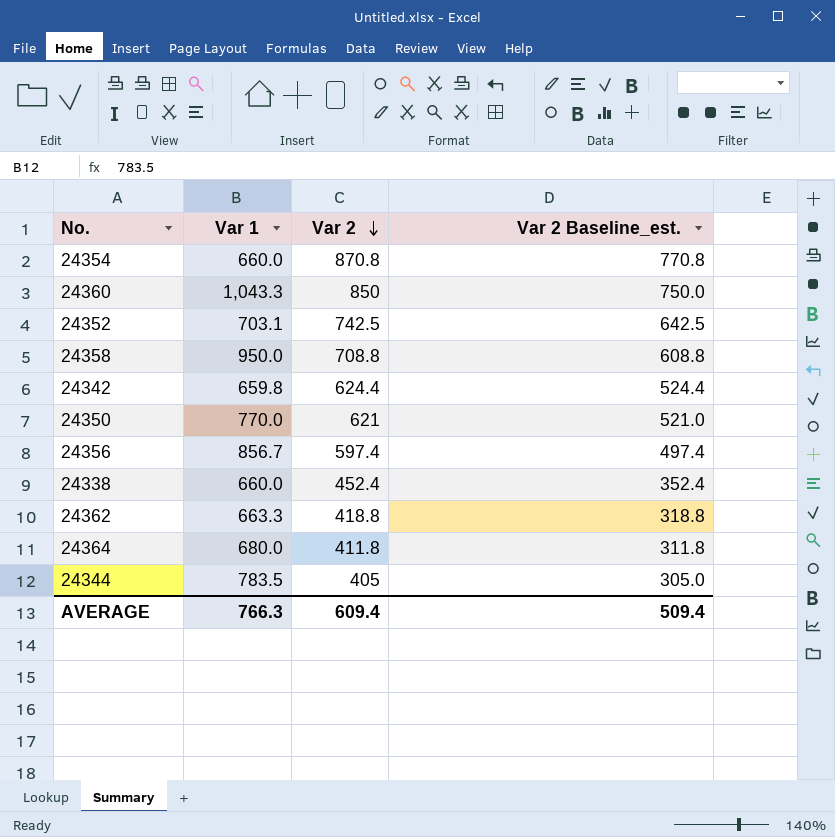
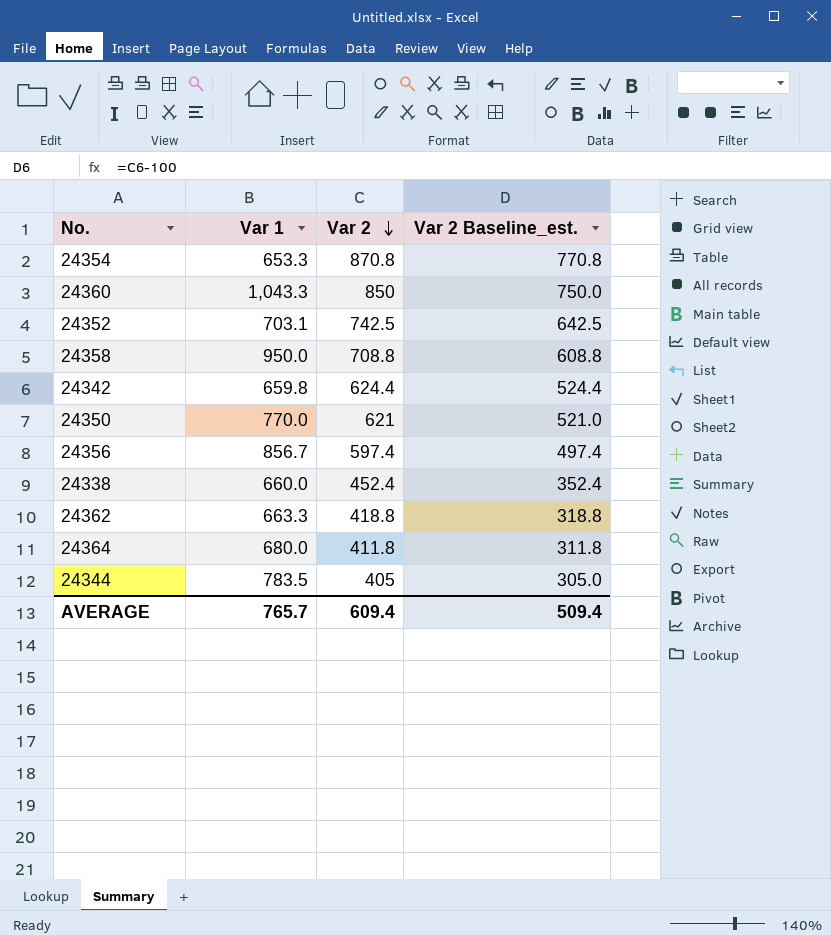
24354 | Var 1: 660.0 -> 653.3
AVERAGE | Var 1: 766.3 -> 765.7

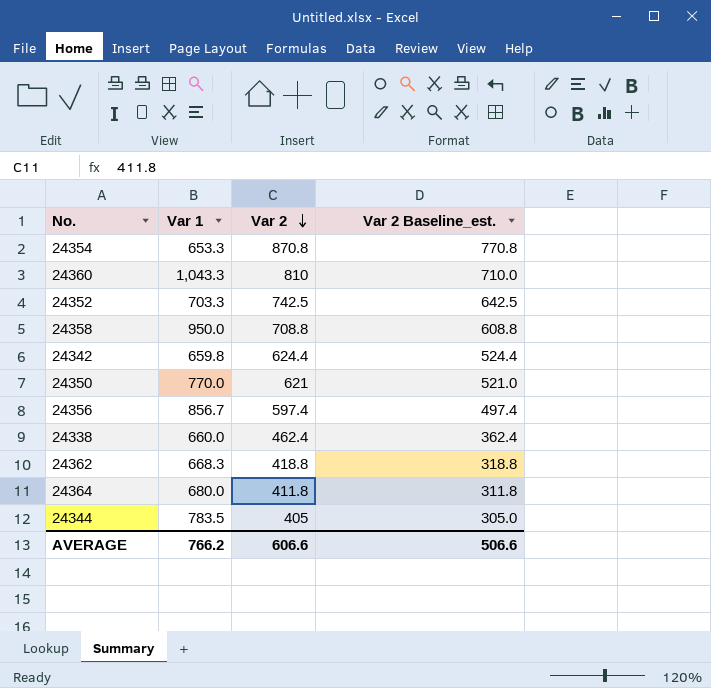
24360 | Var 2: 850 -> 810
24360 | Var 2 Baseline_est.: 750.0 -> 710.0
24352 | Var 1: 703.1 -> 703.3
24338 | Var 2: 452.4 -> 462.4
24338 | Var 2 Baseline_est.: 352.4 -> 362.4
24362 | Var 1: 663.3 -> 668.3
AVERAGE | Var 1: 765.7 -> 766.2
AVERAGE | Var 2: 609.4 -> 606.6
AVERAGE | Var 2 Baseline_est.: 509.4 -> 506.6

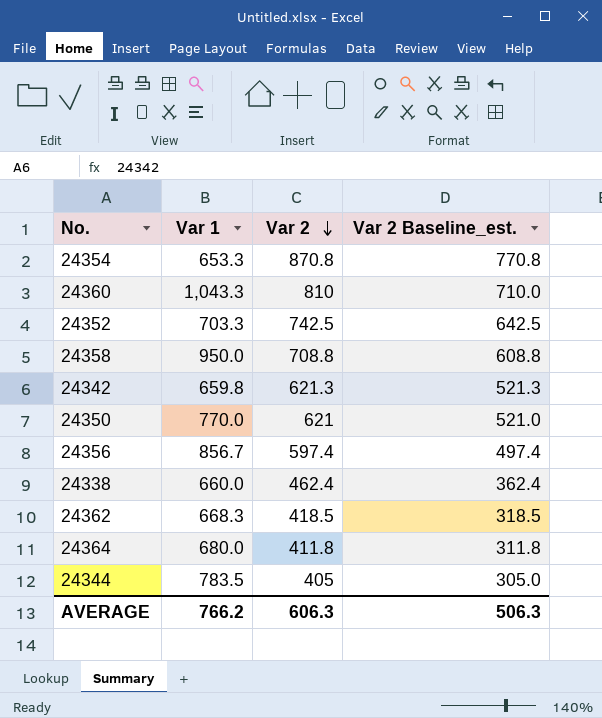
24342 | Var 2: 624.4 -> 621.3
24342 | Var 2 Baseline_est.: 524.4 -> 521.3
24362 | Var 2: 418.8 -> 418.5
24362 | Var 2 Baseline_est.: 318.8 -> 318.5
AVERAGE | Var 2: 606.6 -> 606.3
AVERAGE | Var 2 Baseline_est.: 506.6 -> 506.3

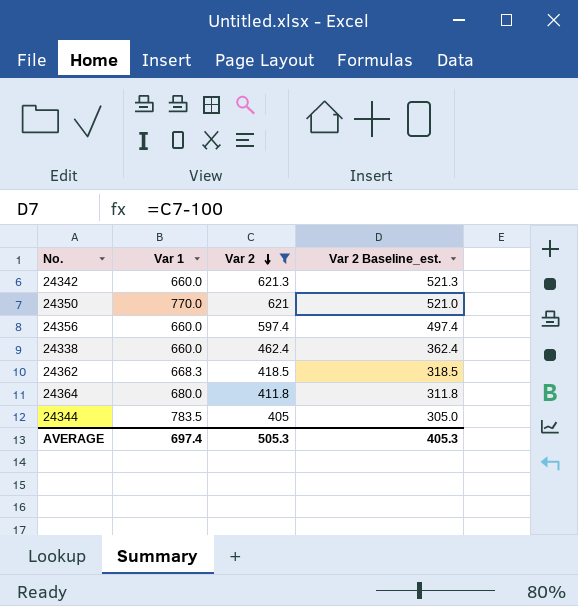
filter: none -> Var 2 <= 621.3
24342 | Var 1: 659.8 -> 660.0
24356 | Var 1: 856.7 -> 660.0
AVERAGE | Var 1: 766.2 -> 697.4
AVERAGE | Var 2: 606.3 -> 505.3
AVERAGE | Var 2 Baseline_est.: 506.3 -> 405.3

